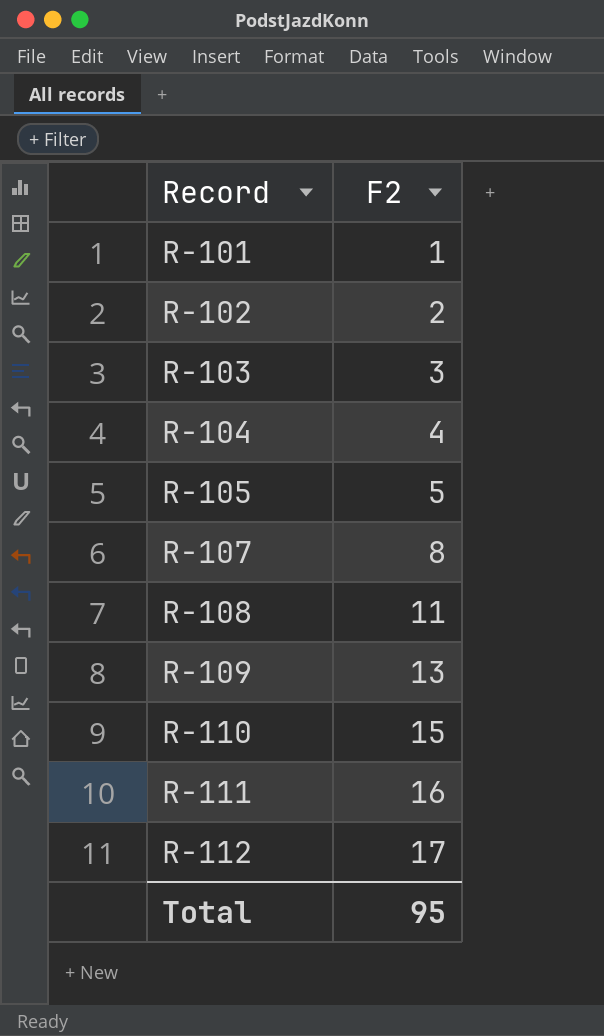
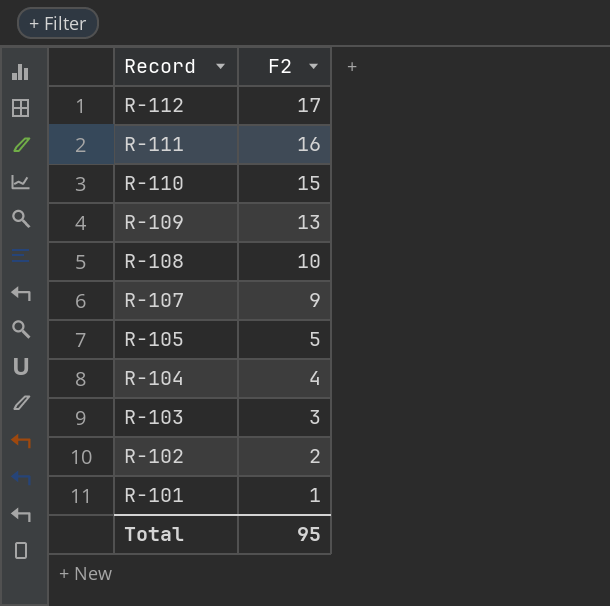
row order: Record ascending -> Record descending
R-108 | F2: 11 -> 10
R-107 | F2: 8 -> 9

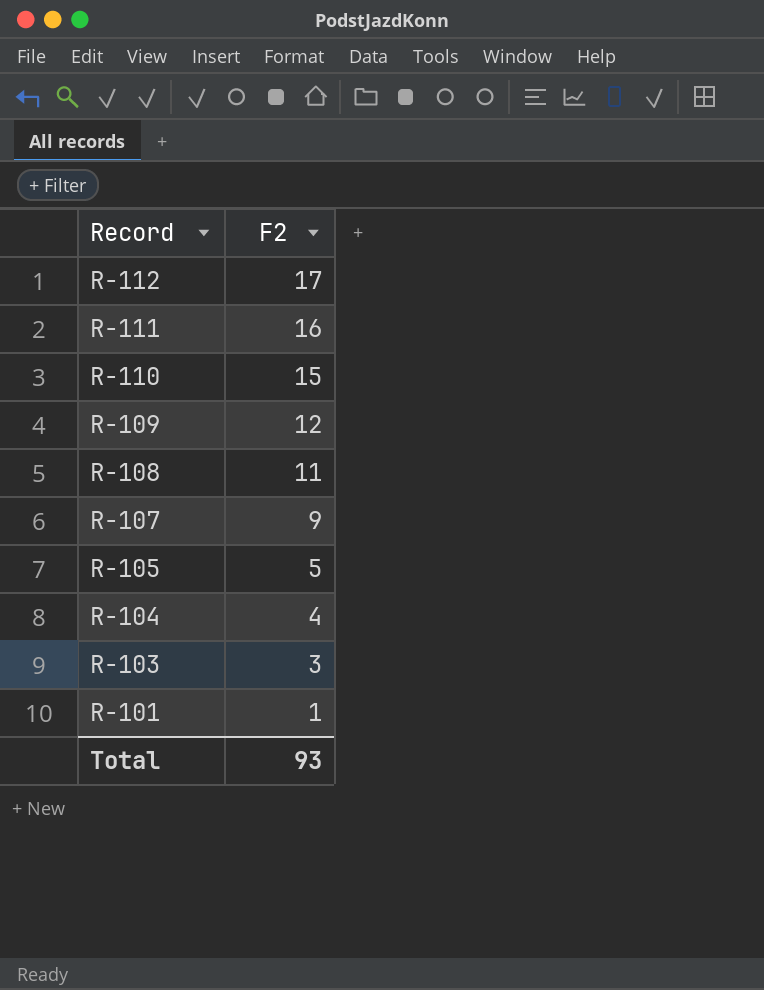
row R-102: 2 -> none
R-109 | F2: 13 -> 12
R-108 | F2: 10 -> 11
Total | F2: 95 -> 93

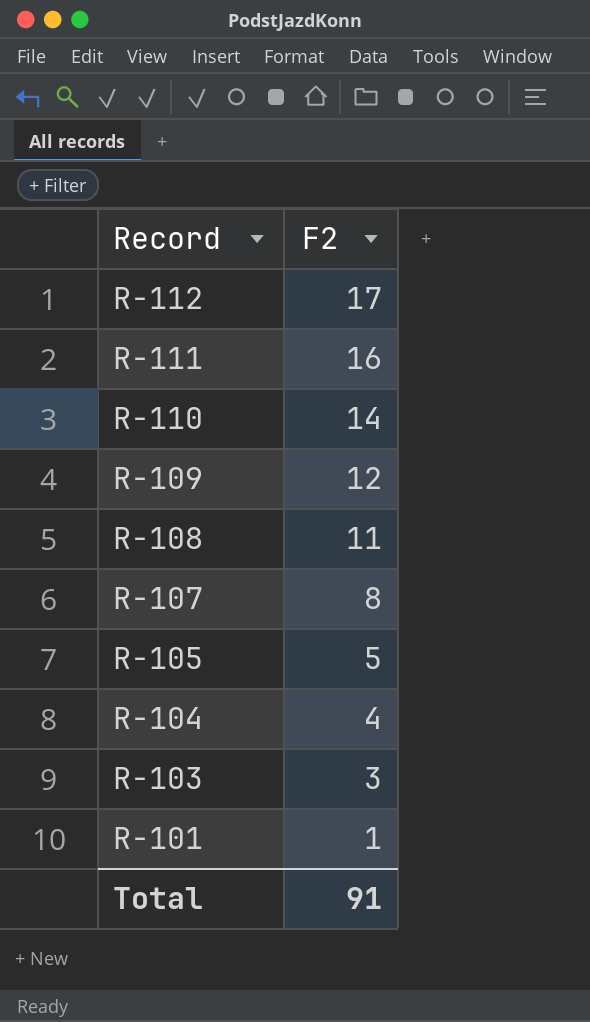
R-110 | F2: 15 -> 14
R-107 | F2: 9 -> 8
Total | F2: 93 -> 91

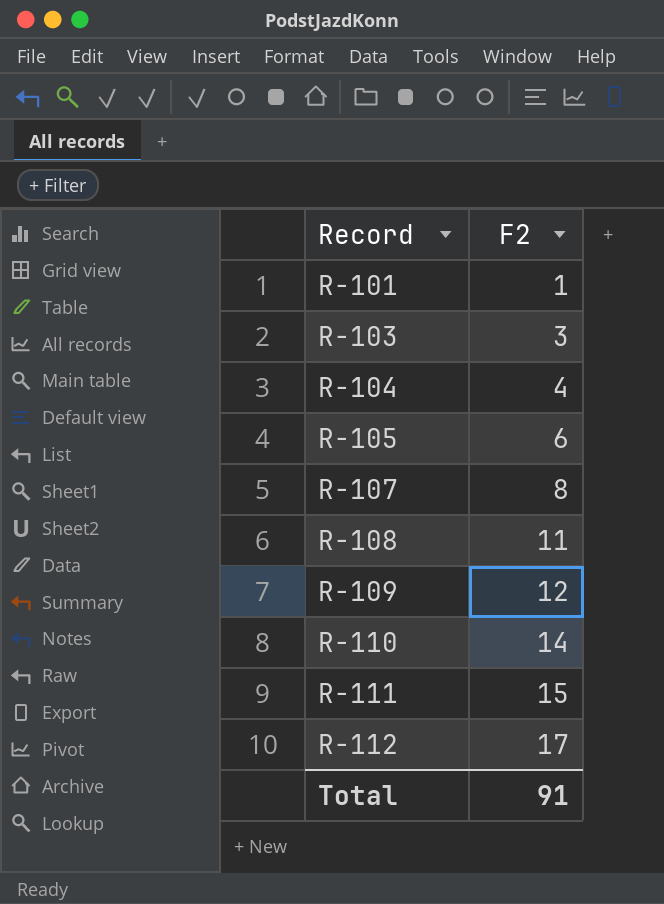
row order: Record descending -> Record ascending
R-105 | F2: 5 -> 6
R-111 | F2: 16 -> 15

